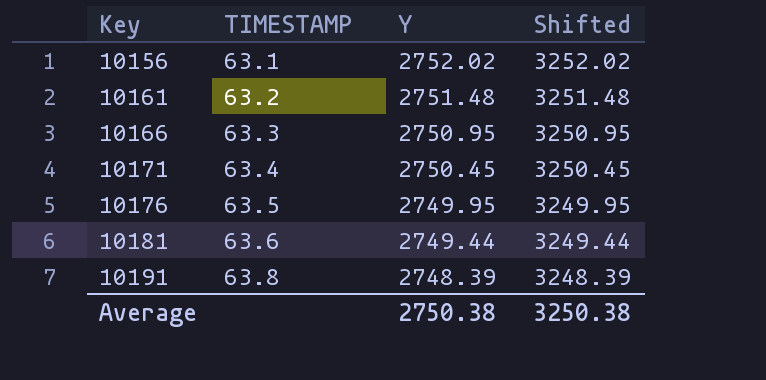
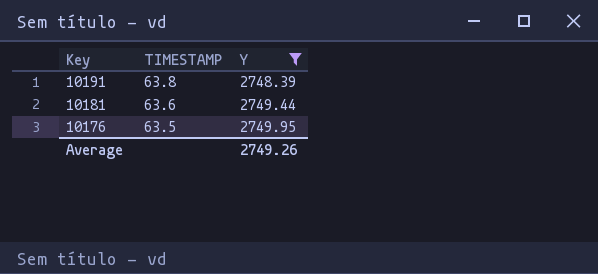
filter: none -> Y <= 2749.95
row order: Key ascending -> Key descending
column Shifted | formula: [Y] + 500 -> none
Average | Y: 2750.38 -> 2749.26

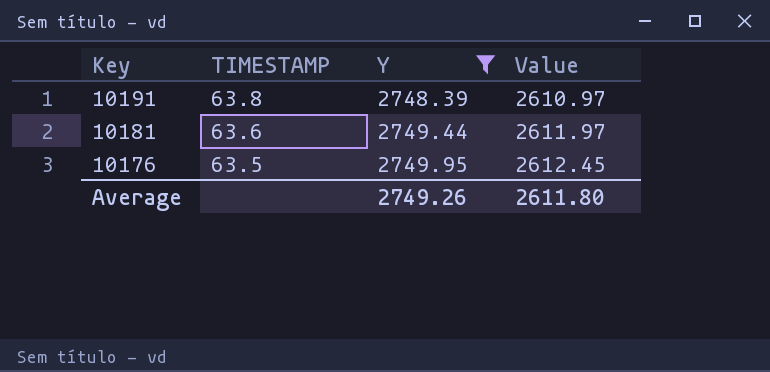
column Value | formula: none -> [Y] * 0.95

